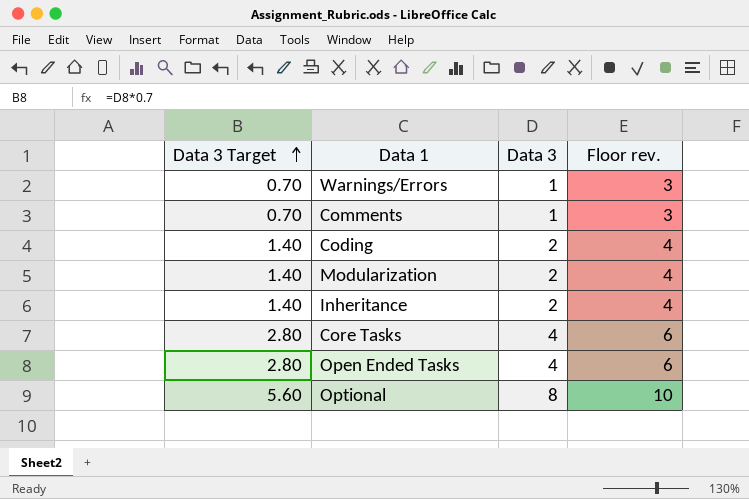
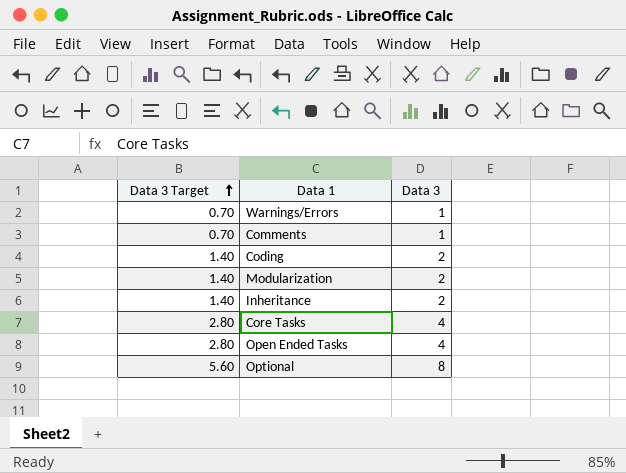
column Floor rev. | formula: [Data 3] + 2 -> none

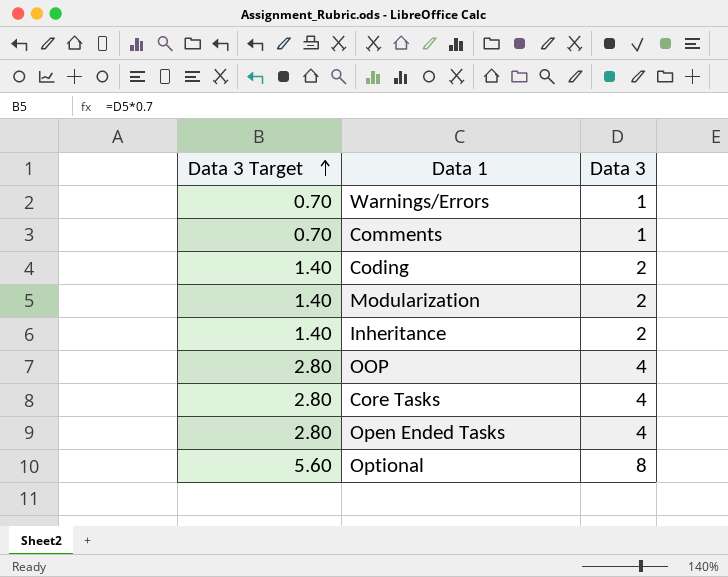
row OOP: none -> 2.80 | 4

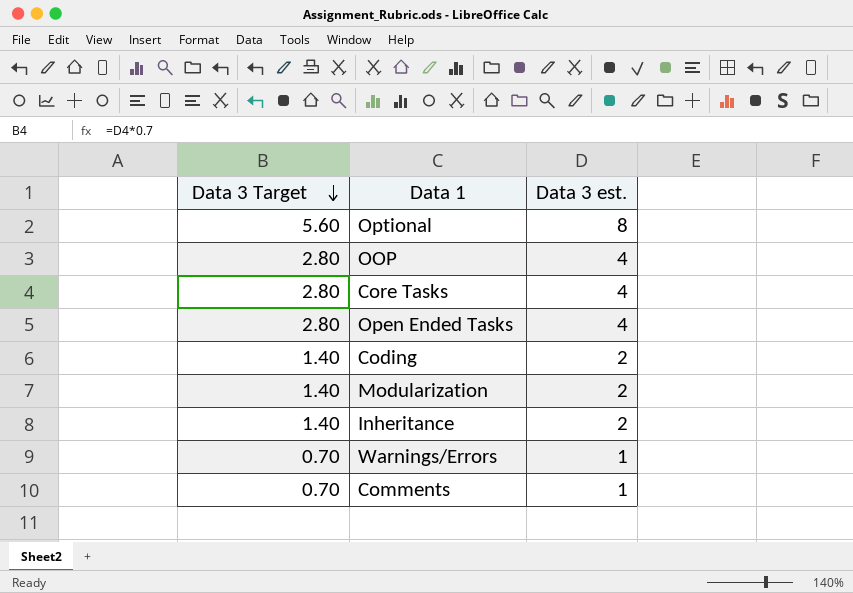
row order: Data 3 Target ascending -> Data 3 Target descending
column name: Data 3 -> Data 3 est.

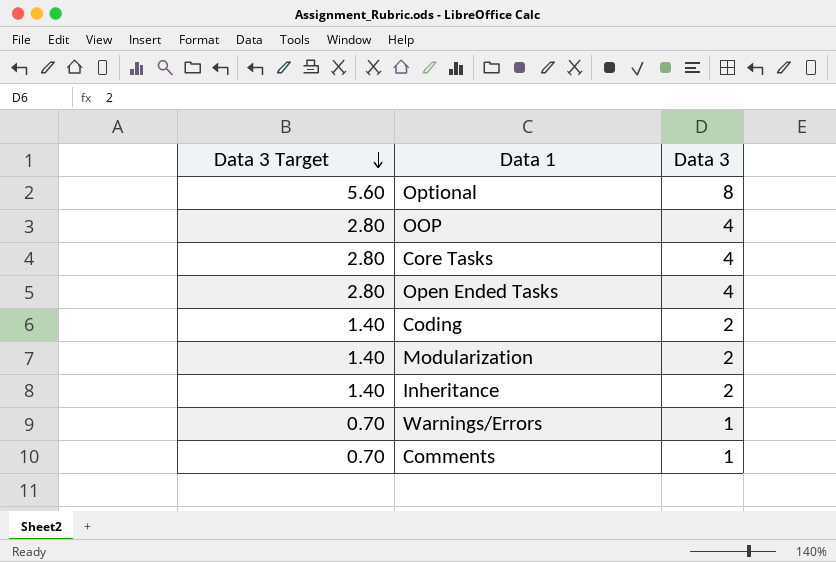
column name: Data 3 est. -> Data 3

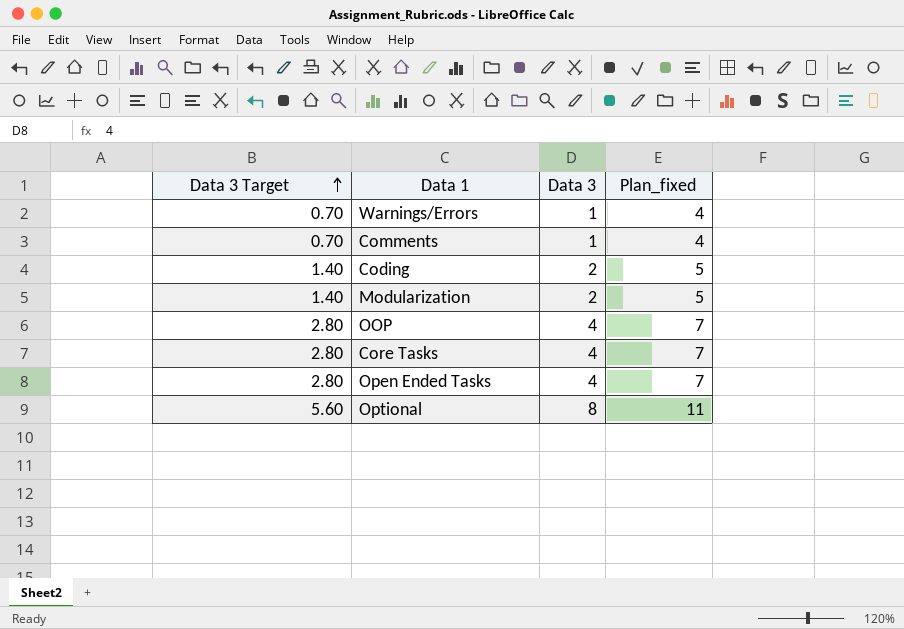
row order: Data 3 Target descending -> Data 3 Target ascending
column Plan_fixed | formula: none -> [Data 3] + 3
row Inheritance: 1.40 | 2 -> none

